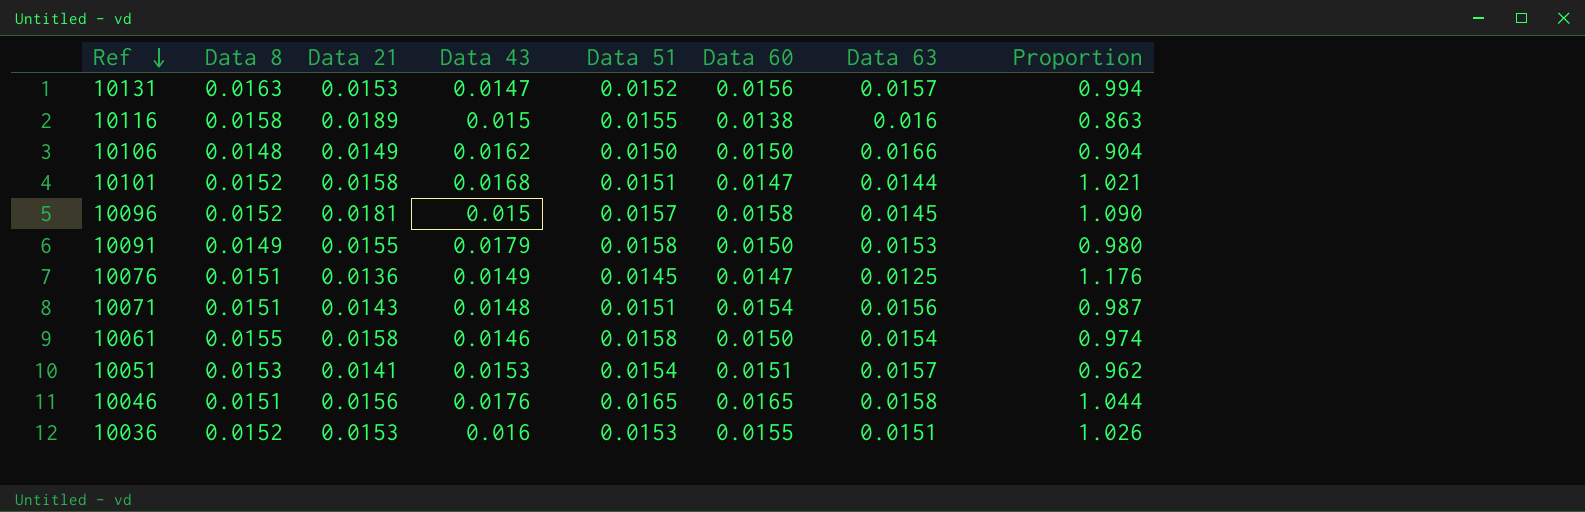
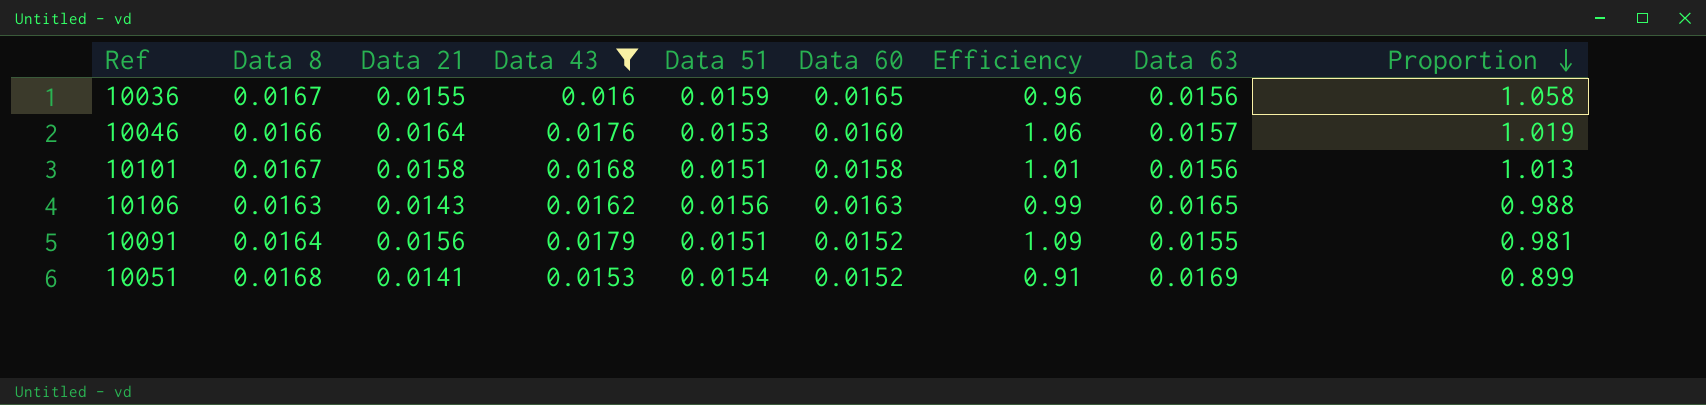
filter: none -> Data 43 >= 0.0153
row order: Ref descending -> Proportion descending
column Efficiency | formula: none -> [Data 43] / [Data 8]
10036 | Data 8: 0.0152 -> 0.0167
10036 | Data 21: 0.0153 -> 0.0155
10036 | Data 51: 0.0153 -> 0.0159
10036 | Data 60: 0.0155 -> 0.0165
10036 | Data 63: 0.0151 -> 0.0156
10036 | Proportion: 1.026 -> 1.058
10046 | Data 8: 0.0151 -> 0.0166
10046 | Data 21: 0.0156 -> 0.0164
10046 | Data 51: 0.0165 -> 0.0153
10046 | Data 60: 0.0165 -> 0.0160
10046 | Data 63: 0.0158 -> 0.0157
10046 | Proportion: 1.044 -> 1.019
10101 | Data 8: 0.0152 -> 0.0167
10101 | Data 60: 0.0147 -> 0.0158
10101 | Data 63: 0.0144 -> 0.0156
10101 | Proportion: 1.021 -> 1.013
10106 | Data 8: 0.0148 -> 0.0163
10106 | Data 21: 0.0149 -> 0.0143
10106 | Data 51: 0.0150 -> 0.0156
10106 | Data 60: 0.0150 -> 0.0163
10106 | Data 63: 0.0166 -> 0.0165
10106 | Proportion: 0.904 -> 0.988
10091 | Data 8: 0.0149 -> 0.0164
10091 | Data 21: 0.0155 -> 0.0156
10091 | Data 51: 0.0158 -> 0.0151
10091 | Data 60: 0.0150 -> 0.0152
10091 | Data 63: 0.0153 -> 0.0155
10091 | Proportion: 0.980 -> 0.981
10051 | Data 8: 0.0153 -> 0.0168
10051 | Data 60: 0.0151 -> 0.0152
10051 | Data 63: 0.0157 -> 0.0169
10051 | Proportion: 0.962 -> 0.899

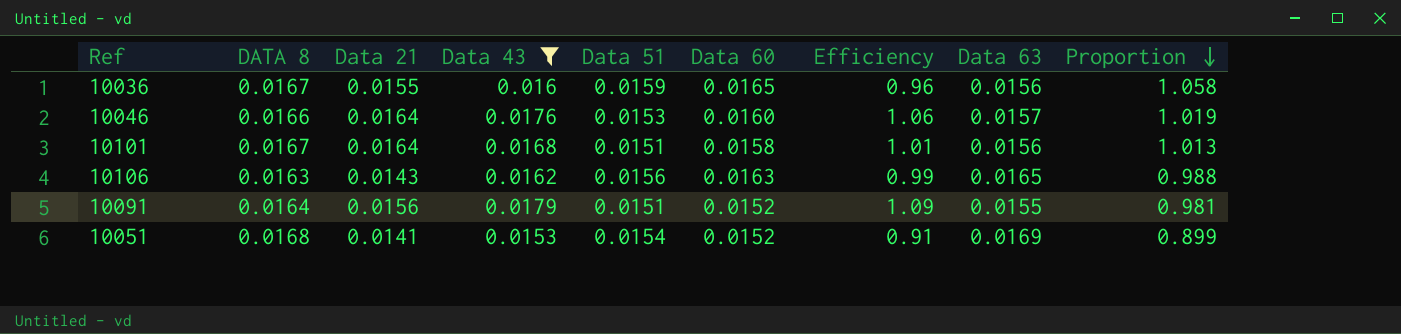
column name: Data 8 -> DATA 8
10101 | Data 21: 0.0158 -> 0.0164

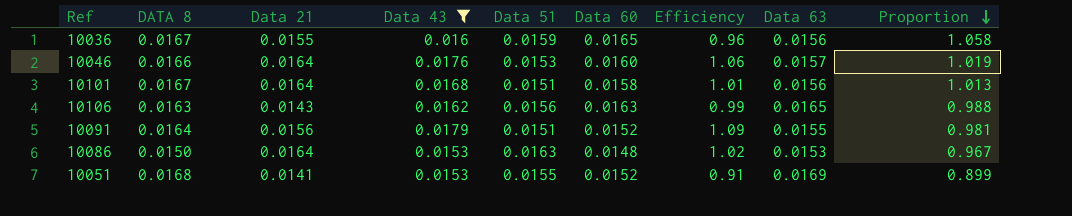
row 10086: none -> 0.0150 | 0.0164 | 0.0153 | 0.0163 | 0.0148 | 1.02 | 0.0153 | 0.967
10051 | Data 51: 0.0154 -> 0.0155

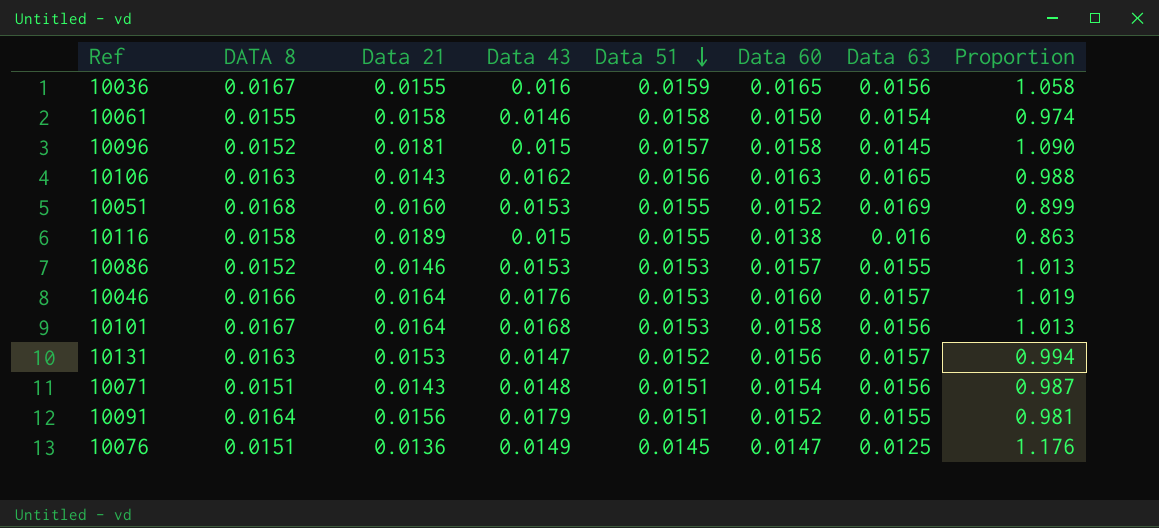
filter: Data 43 >= 0.0153 -> none
row order: Proportion descending -> Data 51 descending
column Efficiency | formula: [Data 43] / [DATA 8] -> none
10051 | Data 21: 0.0141 -> 0.0160
10086 | DATA 8: 0.0150 -> 0.0152
10086 | Data 21: 0.0164 -> 0.0146
10086 | Data 51: 0.0163 -> 0.0153
10086 | Data 60: 0.0148 -> 0.0157
10086 | Data 63: 0.0153 -> 0.0155
10086 | Proportion: 0.967 -> 1.013
10101 | Data 51: 0.0151 -> 0.0153

